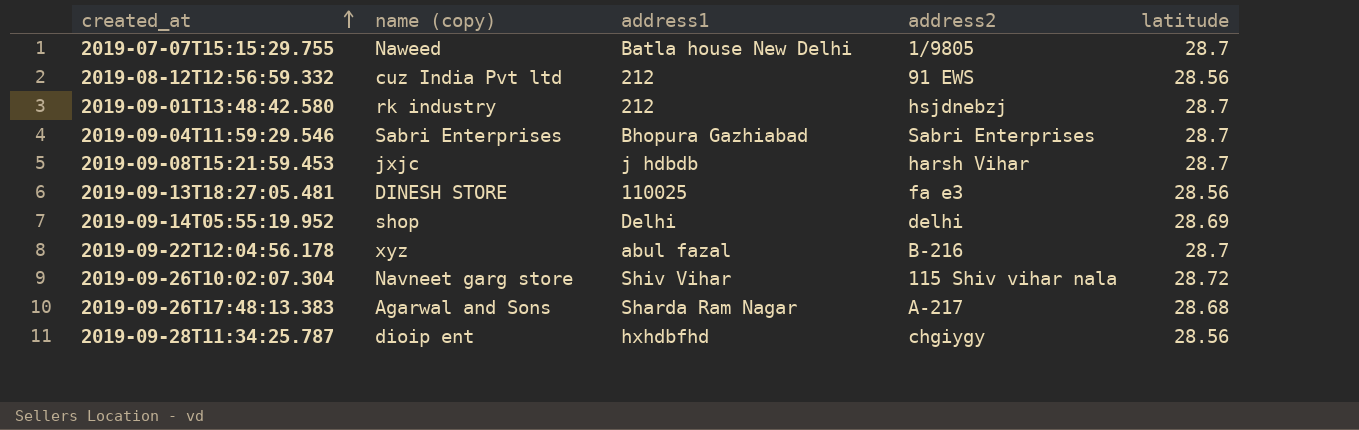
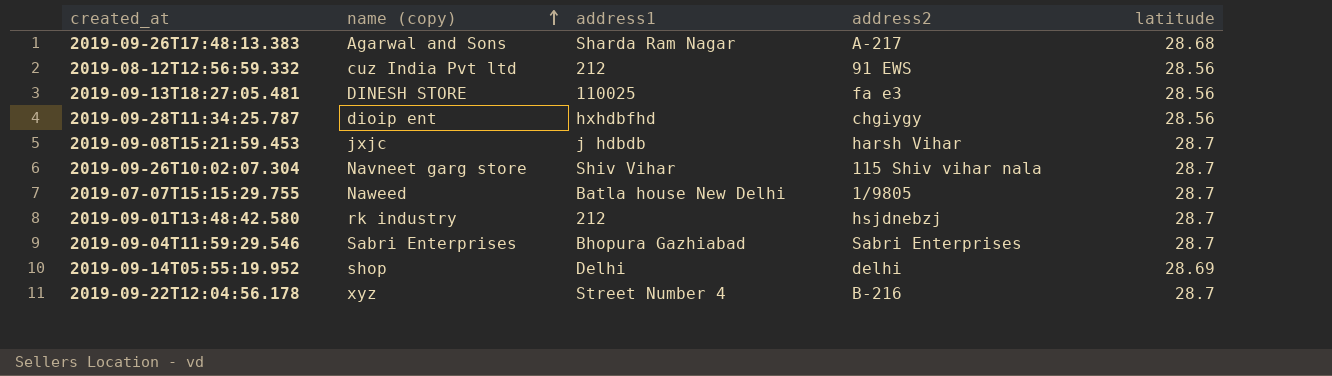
row order: created_at ascending -> name (copy) ascending
2019-09-26T10:02:07.304 | latitude: 28.72 -> 28.7
2019-09-22T12:04:56.178 | address1: abul fazal -> Street Number 4

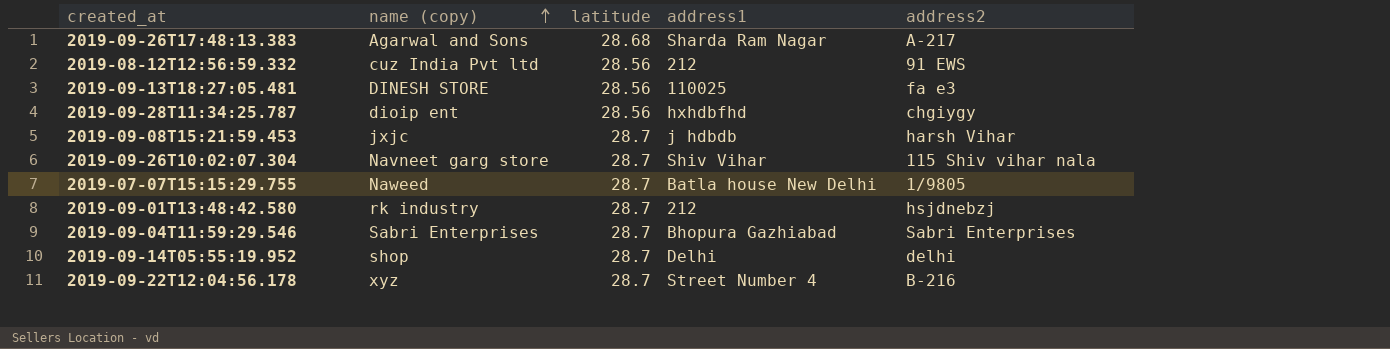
column latitude | position: 5 -> 3
2019-09-14T05:55:19.952 | latitude: 28.69 -> 28.7

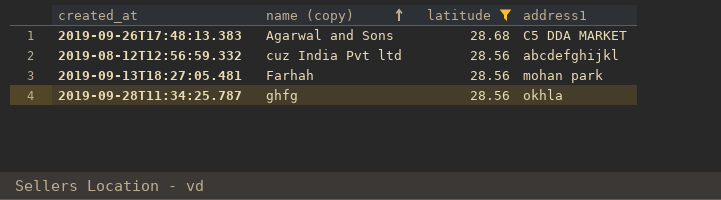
filter: none -> latitude != 28.7
column address2 | position: 5 -> none
2019-09-26T17:48:13.383 | address1: Sharda Ram Nagar -> C5 DDA MARKET
2019-08-12T12:56:59.332 | address1: 212 -> abcdefghijkl
2019-09-13T18:27:05.481 | name (copy): DINESH STORE -> Farhah
2019-09-13T18:27:05.481 | address1: 110025 -> mohan park
2019-09-28T11:34:25.787 | name (copy): dioip ent -> ghfg
2019-09-28T11:34:25.787 | address1: hxhdbfhd -> okhla

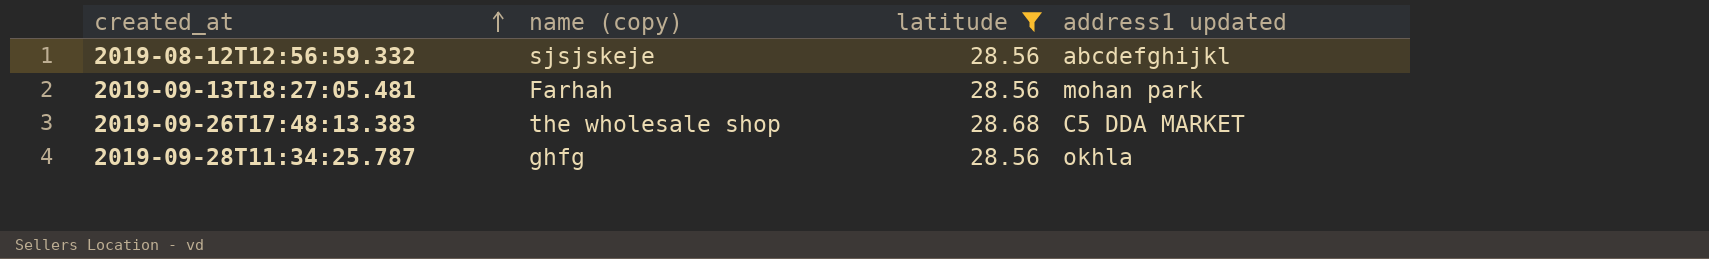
row order: name (copy) ascending -> created_at ascending
column name: address1 -> address1 updated
2019-08-12T12:56:59.332 | name (copy): cuz India Pvt ltd -> sjsjskeje
2019-09-26T17:48:13.383 | name (copy): Agarwal and Sons -> the wholesale shop

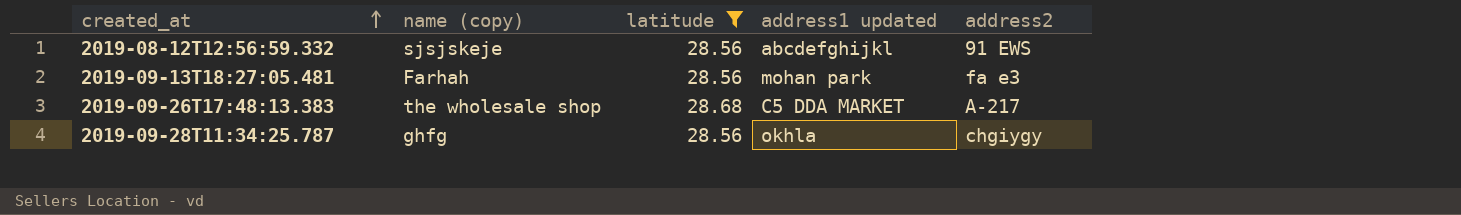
column address2 | position: none -> 5

